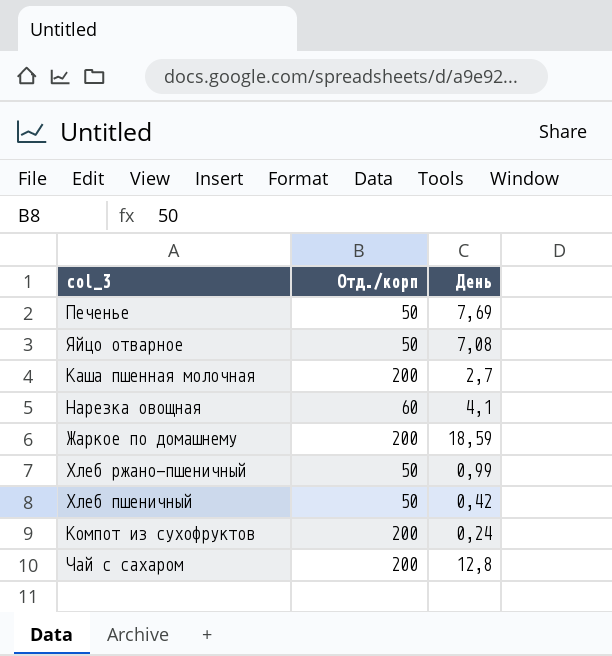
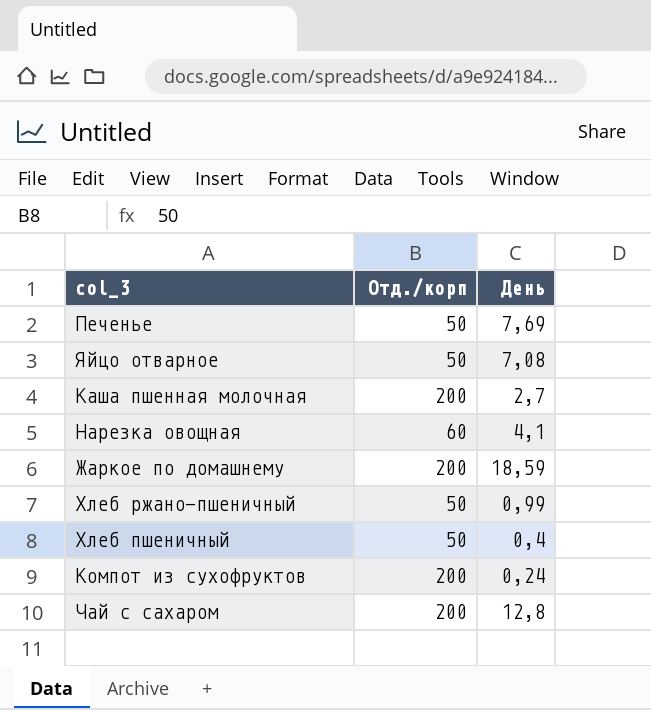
Хлеб пшеничный | День: 0,42 -> 0,4

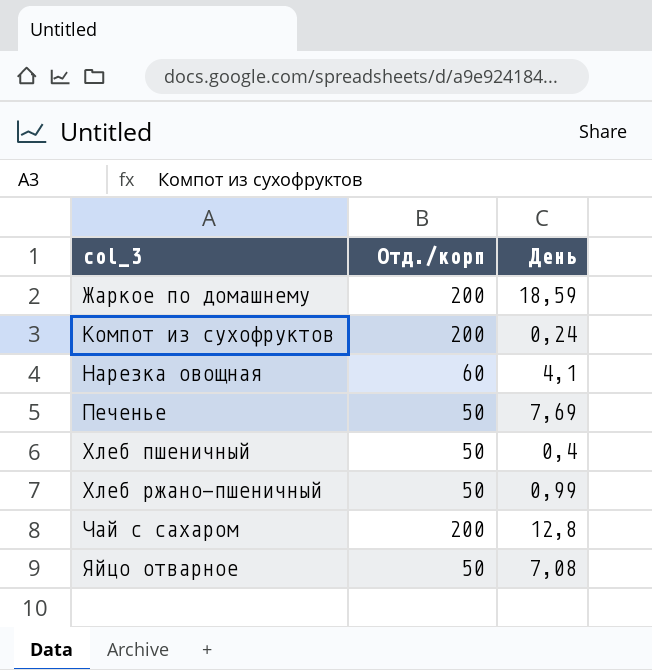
row order: none -> col_3 ascending
row Каша пшенная молочная: 200 | 2,7 -> none

